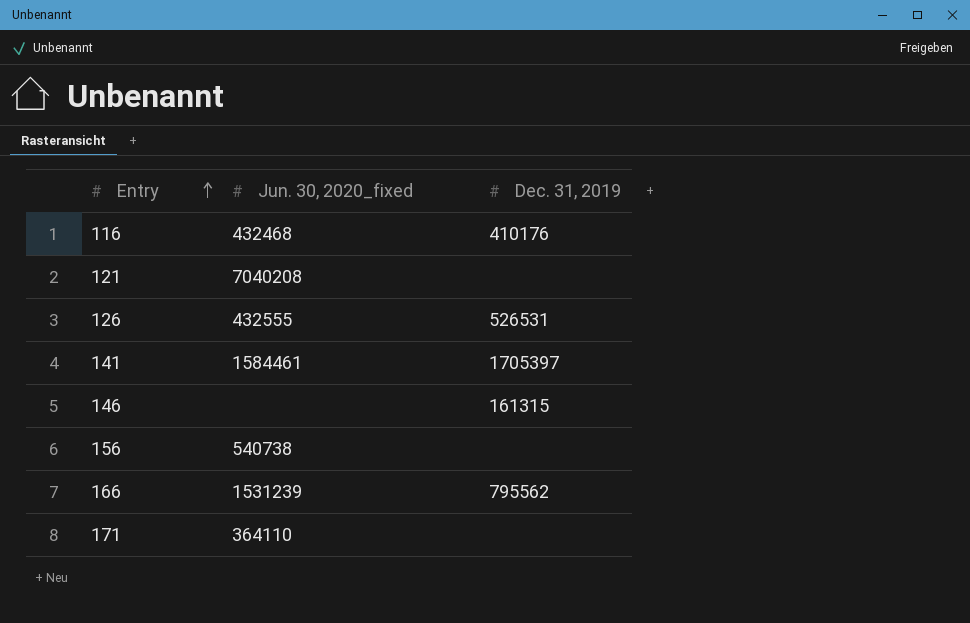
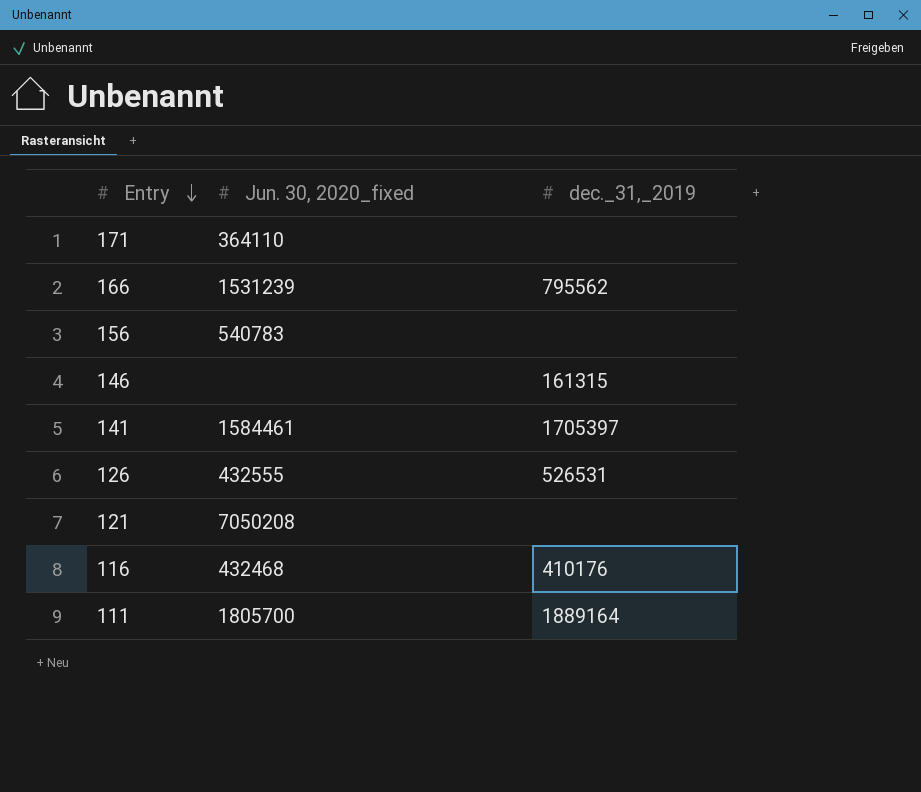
row order: Entry ascending -> Entry descending
column name: Dec. 31, 2019 -> dec._31,_2019
156 | Jun. 30, 2020_fixed: 540738 -> 540783
121 | Jun. 30, 2020_fixed: 7040208 -> 7050208
row 111: none -> 1805700 | 1889164

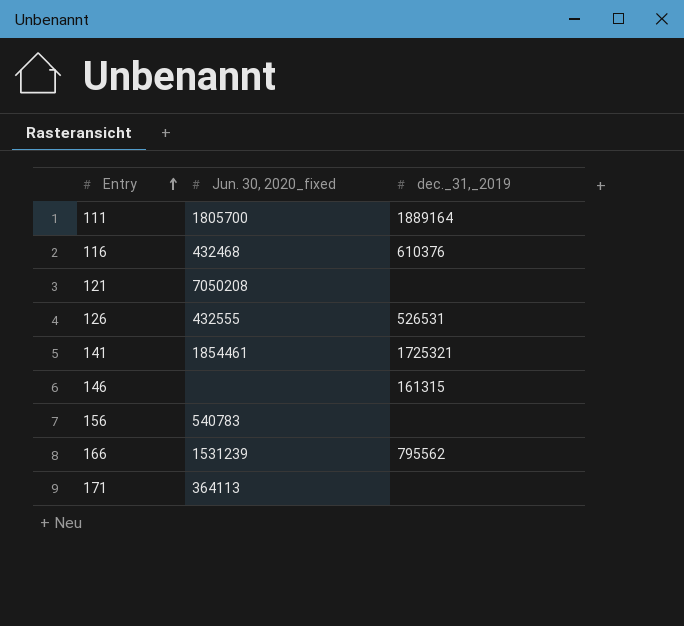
row order: Entry descending -> Entry ascending
116 | dec._31,_2019: 410176 -> 610376
141 | Jun. 30, 2020_fixed: 1584461 -> 1854461
141 | dec._31,_2019: 1705397 -> 1725321
171 | Jun. 30, 2020_fixed: 364110 -> 364113

